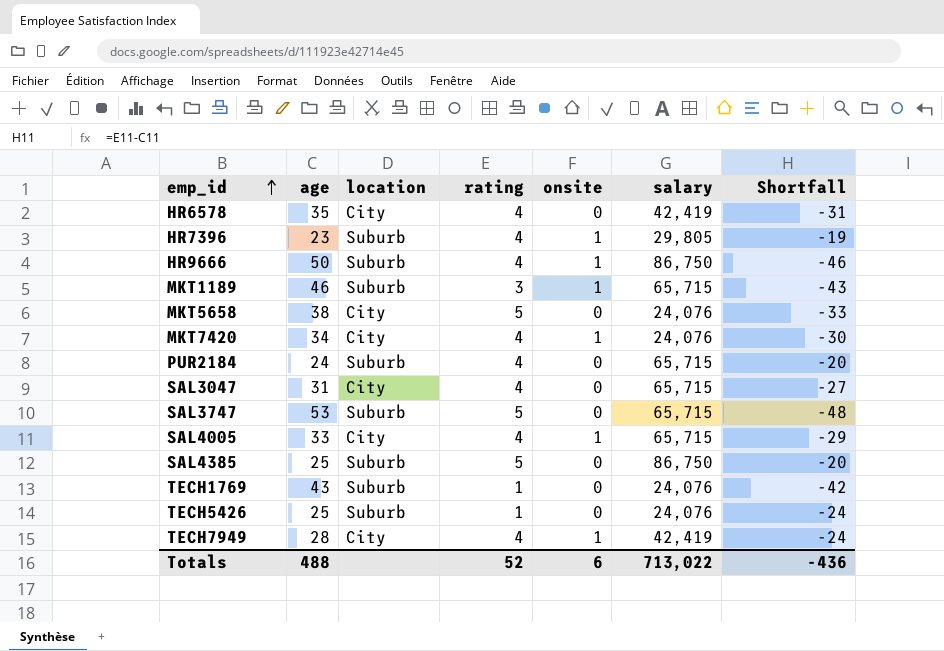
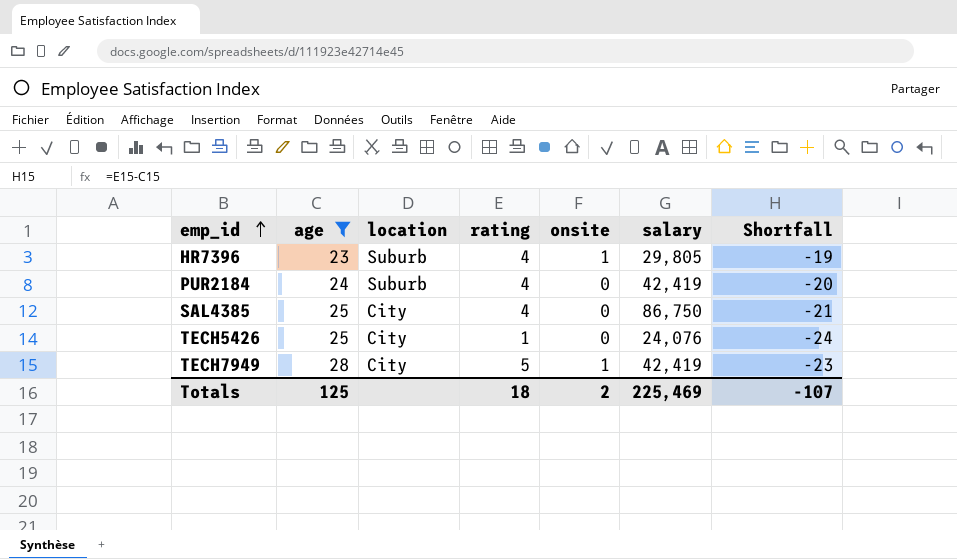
filter: none -> age <= 28
PUR2184 | salary: 65,715 -> 42,419
SAL4385 | location: Suburb -> City
SAL4385 | rating: 5 -> 4
SAL4385 | Shortfall: -20 -> -21
TECH5426 | location: Suburb -> City
TECH7949 | rating: 4 -> 5
TECH7949 | Shortfall: -24 -> -23
Totals | age: 488 -> 125
Totals | rating: 52 -> 18
Totals | onsite: 6 -> 2
Totals | salary: 713,022 -> 225,469
Totals | Shortfall: -436 -> -107

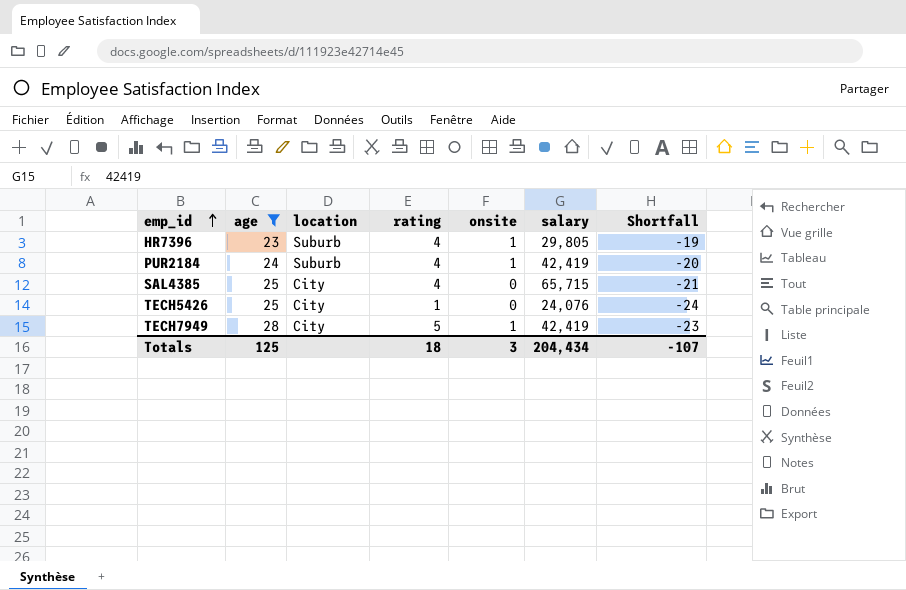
PUR2184 | onsite: 0 -> 1
SAL4385 | salary: 86,750 -> 65,715
Totals | onsite: 2 -> 3
Totals | salary: 225,469 -> 204,434

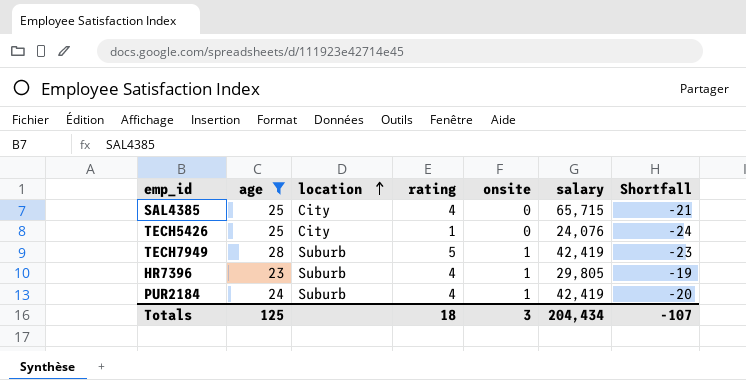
row order: emp_id ascending -> location ascending
TECH7949 | location: City -> Suburb

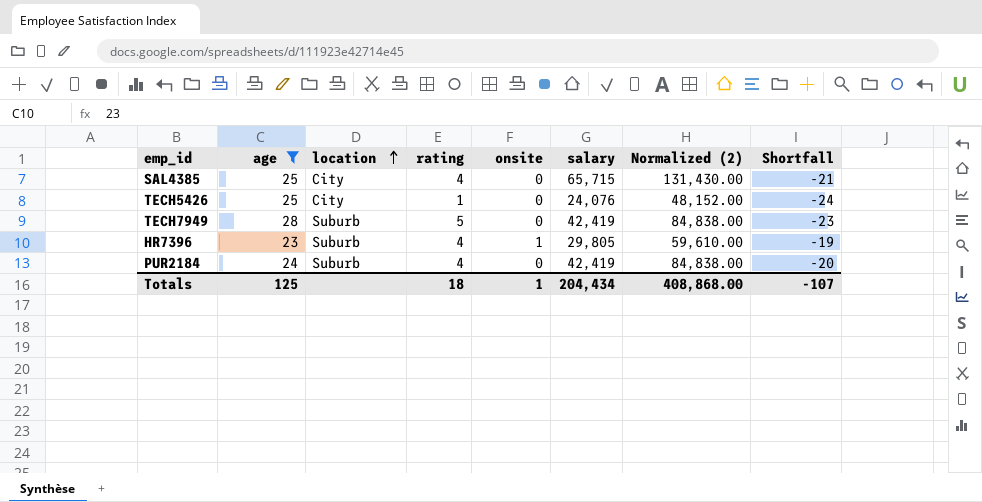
column Normalized (2) | formula: none -> [salary] * 2
TECH7949 | onsite: 1 -> 0
PUR2184 | onsite: 1 -> 0
Totals | onsite: 3 -> 1

